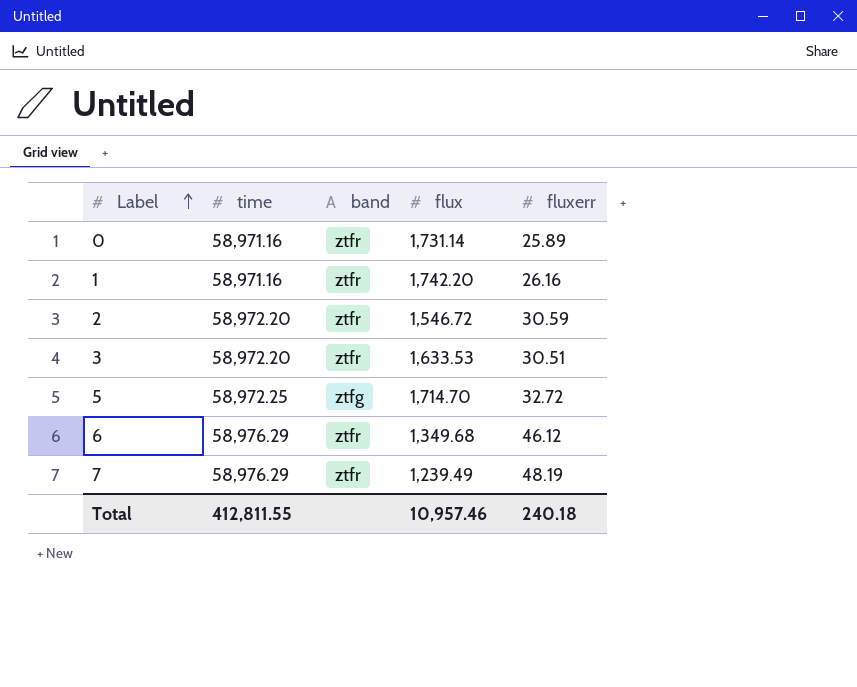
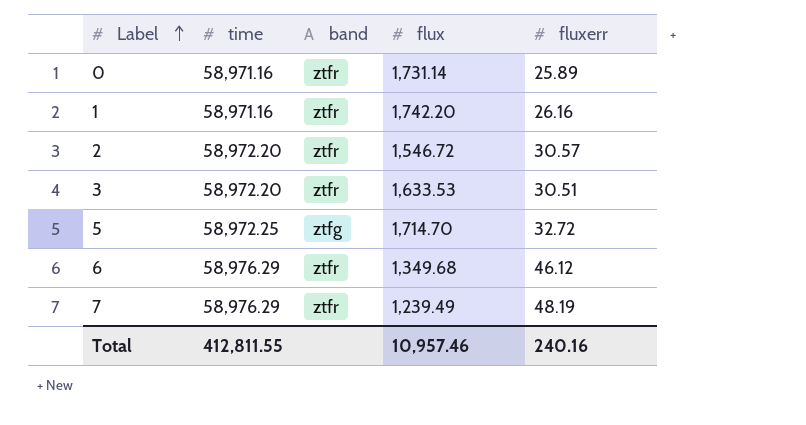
2 | fluxerr: 30.59 -> 30.57
Total | fluxerr: 240.18 -> 240.16

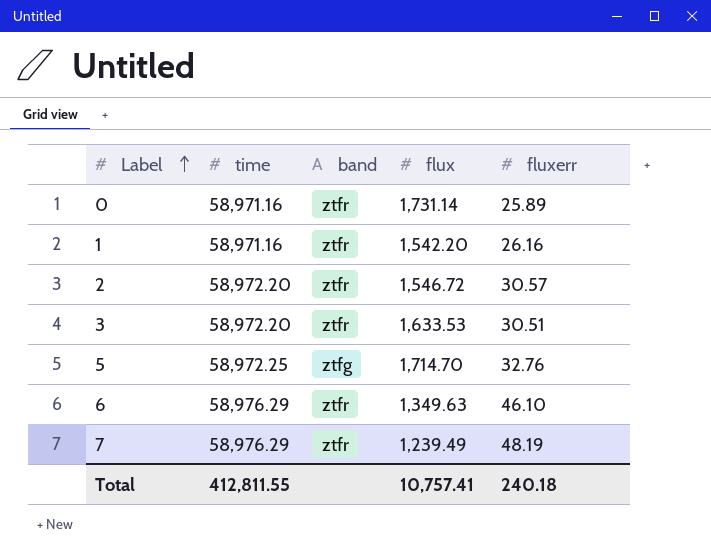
1 | flux: 1,742.20 -> 1,542.20
5 | fluxerr: 32.72 -> 32.76
6 | flux: 1,349.68 -> 1,349.63
6 | fluxerr: 46.12 -> 46.10
Total | flux: 10,957.46 -> 10,757.41
Total | fluxerr: 240.16 -> 240.18

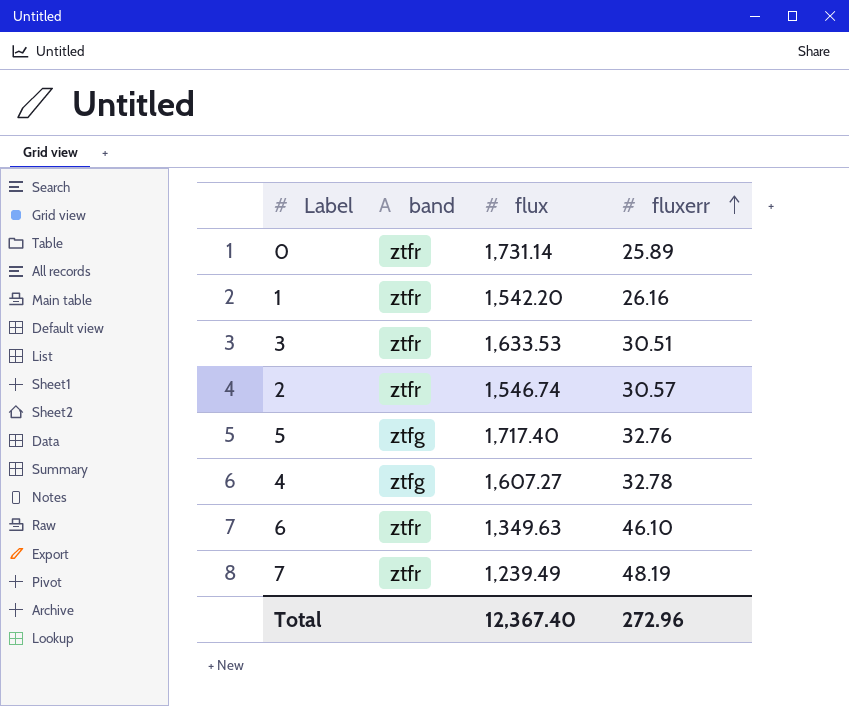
row order: Label ascending -> fluxerr ascending
column time | position: 2 -> none
2 | flux: 1,546.72 -> 1,546.74
5 | flux: 1,714.70 -> 1,717.40
row 4: none -> ztfg | 1,607.27 | 32.78
Total | flux: 10,757.41 -> 12,367.40
Total | fluxerr: 240.18 -> 272.96

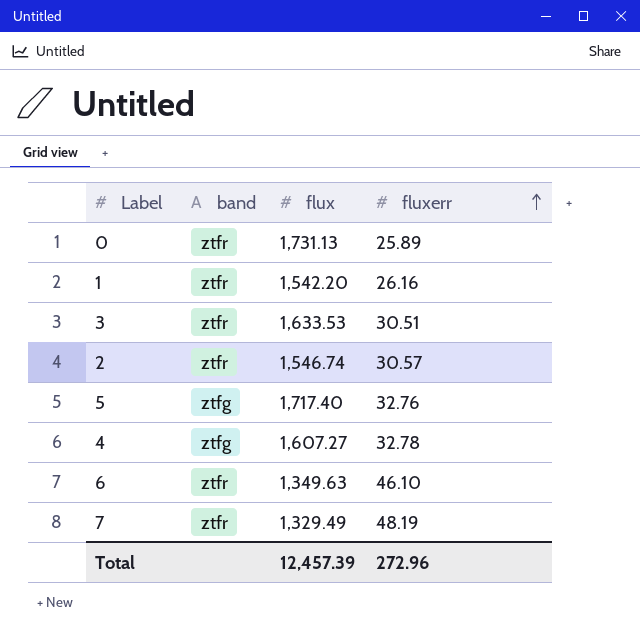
0 | flux: 1,731.14 -> 1,731.13
7 | flux: 1,239.49 -> 1,329.49
Total | flux: 12,367.40 -> 12,457.39

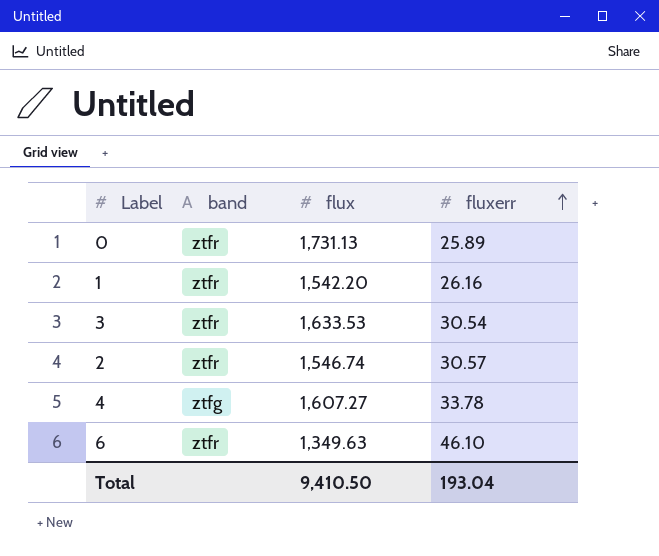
row 5: ztfg | 1,717.40 | 32.76 -> none
row 7: ztfr | 1,329.49 | 48.19 -> none
3 | fluxerr: 30.51 -> 30.54
4 | fluxerr: 32.78 -> 33.78
Total | flux: 12,457.39 -> 9,410.50
Total | fluxerr: 272.96 -> 193.04

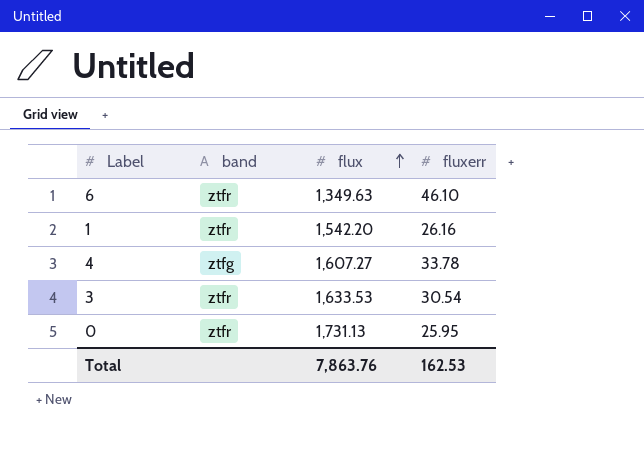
row order: fluxerr ascending -> flux ascending
row 2: ztfr | 1,546.74 | 30.57 -> none
0 | fluxerr: 25.89 -> 25.95
Total | flux: 9,410.50 -> 7,863.76
Total | fluxerr: 193.04 -> 162.53

